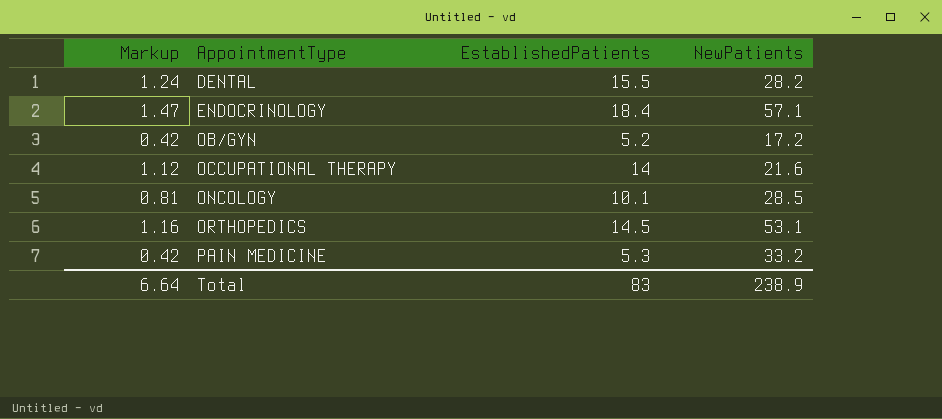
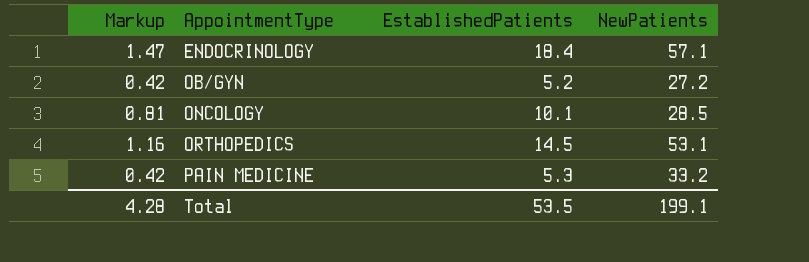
row DENTAL: 1.24 | 15.5 | 28.2 -> none
row OCCUPATIONAL THERAPY: 1.12 | 14 | 21.6 -> none
OB/GYN | NewPatients: 17.2 -> 27.2
Total | Markup: 6.64 -> 4.28
Total | EstablishedPatients: 83 -> 53.5
Total | NewPatients: 238.9 -> 199.1

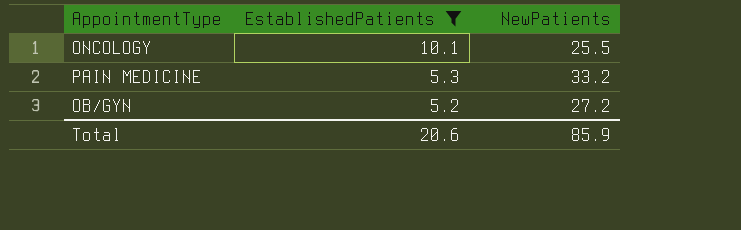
filter: none -> EstablishedPatients <= 10.1
row order: AppointmentType ascending -> EstablishedPatients descending
column Markup | formula: [EstablishedPatients] * 0.08 -> none
ONCOLOGY | NewPatients: 28.5 -> 25.5
Total | EstablishedPatients: 53.5 -> 20.6
Total | NewPatients: 199.1 -> 85.9

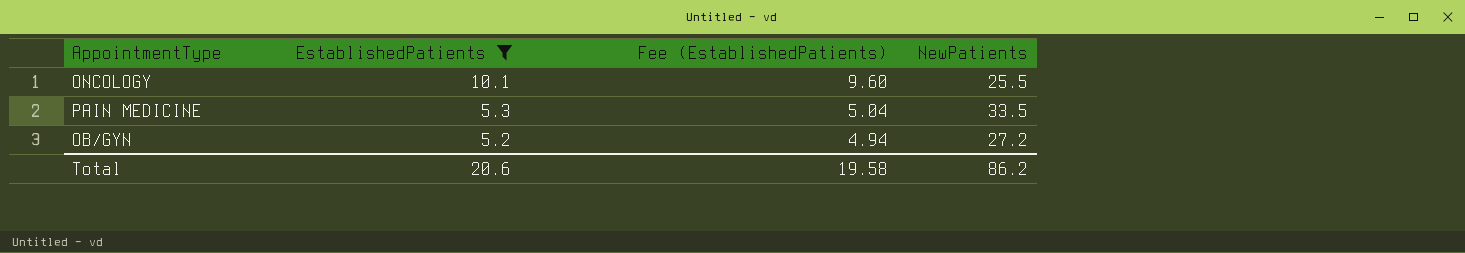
column Fee (EstablishedPatients) | formula: none -> [EstablishedPatients] * 0.95
PAIN MEDICINE | NewPatients: 33.2 -> 33.5
Total | NewPatients: 85.9 -> 86.2

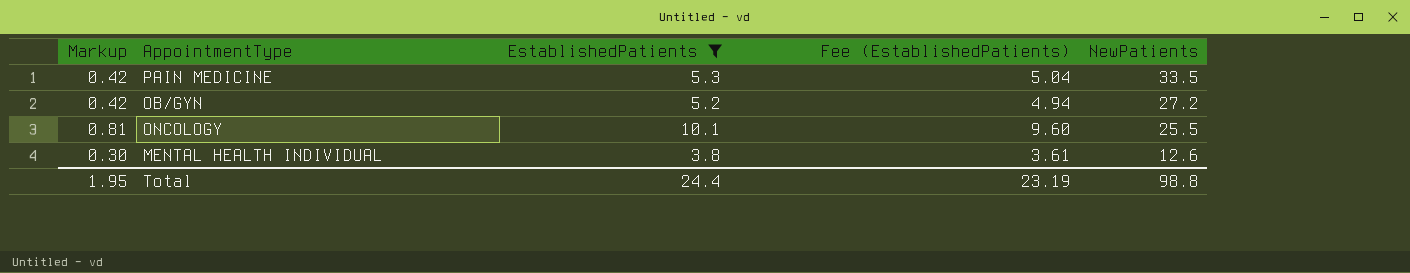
row order: EstablishedPatients descending -> NewPatients descending
column Markup | formula: none -> [EstablishedPatients] * 0.08
row MENTAL HEALTH INDIVIDUAL: none -> 0.30 | 3.8 | 3.61 | 12.6
Total | EstablishedPatients: 20.6 -> 24.4
Total | Fee (EstablishedPatients): 19.58 -> 23.19
Total | NewPatients: 86.2 -> 98.8

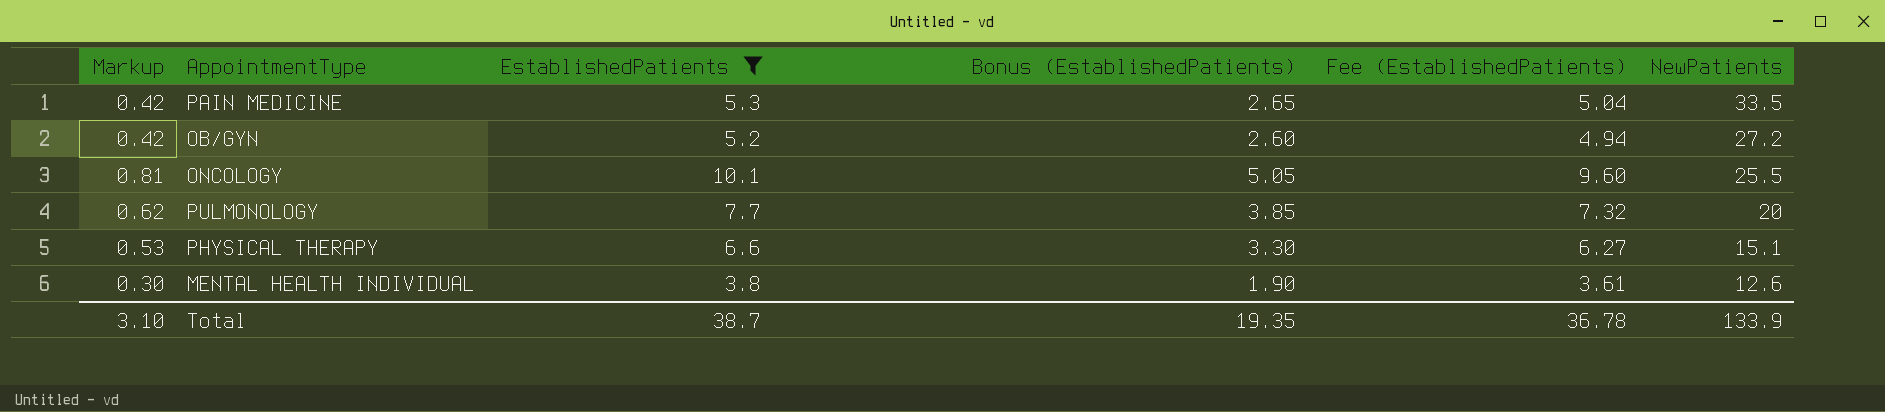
column Bonus (EstablishedPatients) | formula: none -> [EstablishedPatients] * 0.5
row PULMONOLOGY: none -> 0.62 | 7.7 | 3.85 | 7.32 | 20
row PHYSICAL THERAPY: none -> 0.53 | 6.6 | 3.30 | 6.27 | 15.1
Total | Markup: 1.95 -> 3.10
Total | EstablishedPatients: 24.4 -> 38.7
Total | Fee (EstablishedPatients): 23.19 -> 36.78
Total | NewPatients: 98.8 -> 133.9

